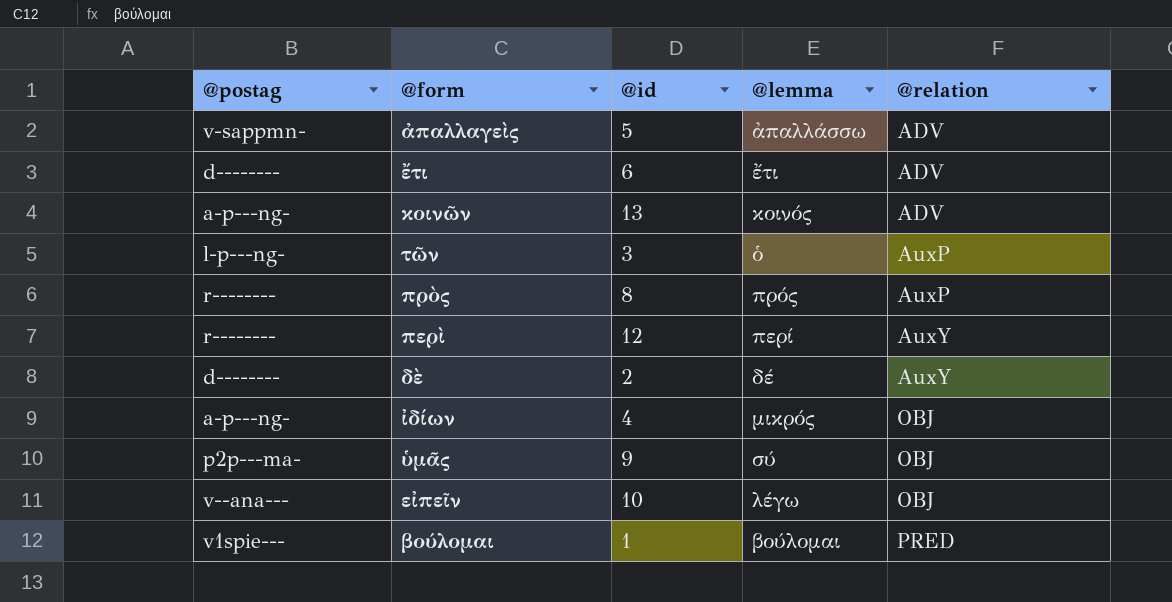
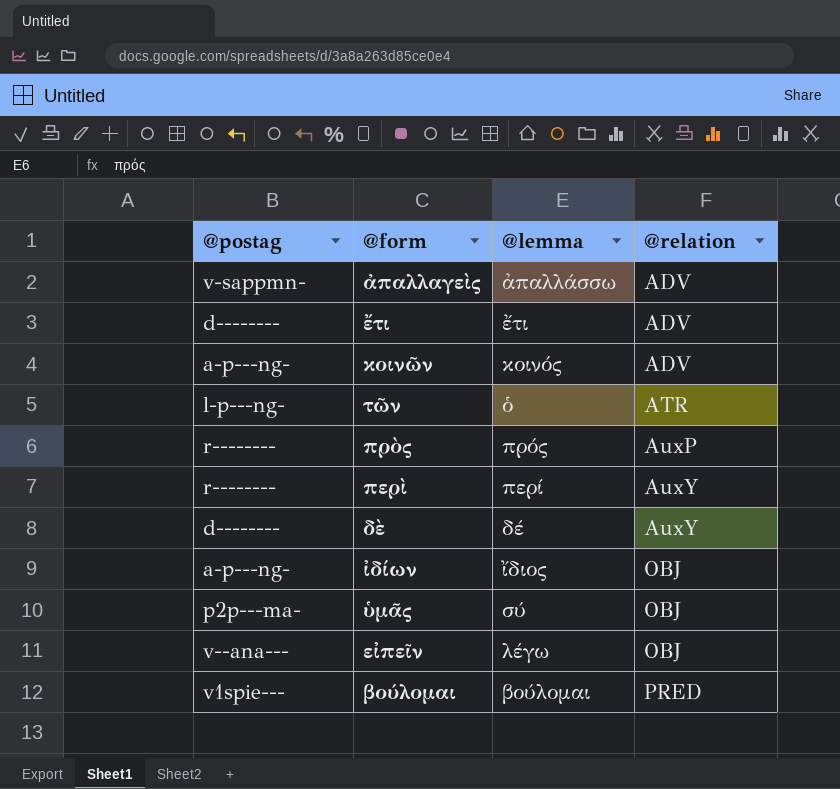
column @id | position: 3 -> none
τῶν | @relation: AuxP -> ATR
ἰδίων | @lemma: μικρός -> ἴδιος

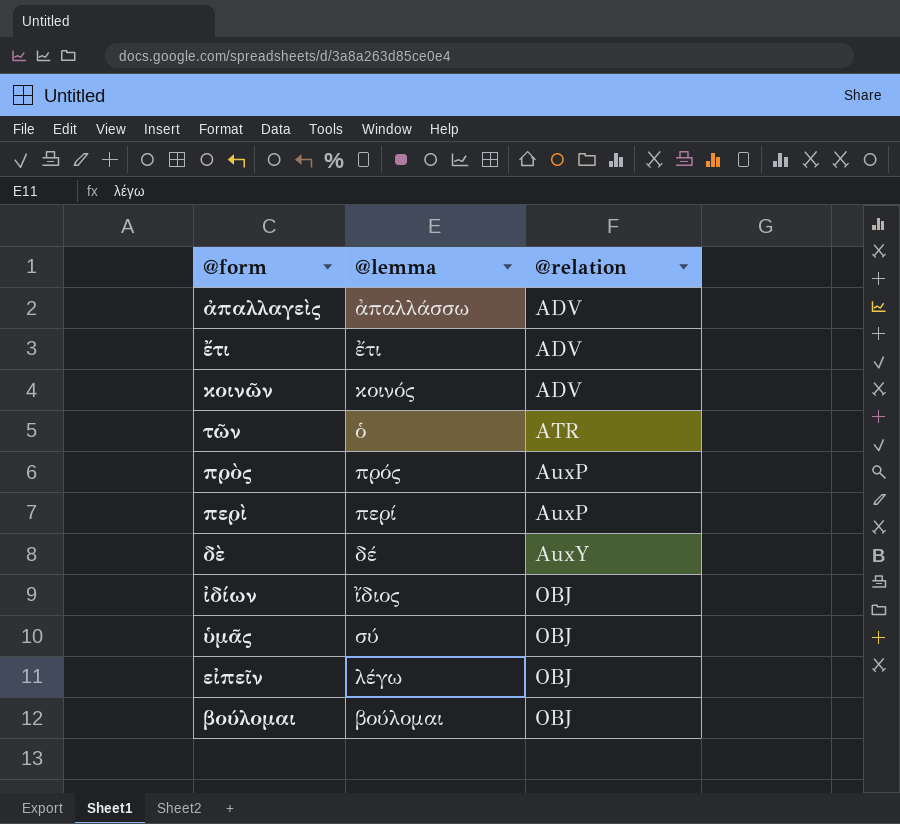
column @postag | position: 1 -> none
περὶ | @relation: AuxY -> AuxP
βούλομαι | @relation: PRED -> OBJ

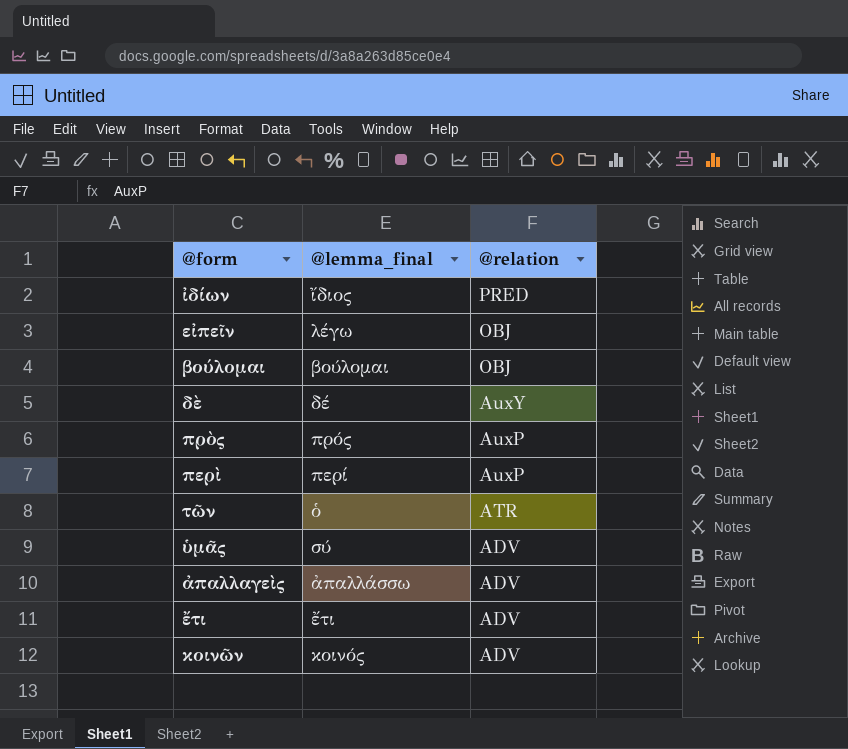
row order: @relation ascending -> @relation descending
column name: @lemma -> @lemma_final
ἰδίων | @relation: OBJ -> PRED
ὑμᾶς | @relation: OBJ -> ADV

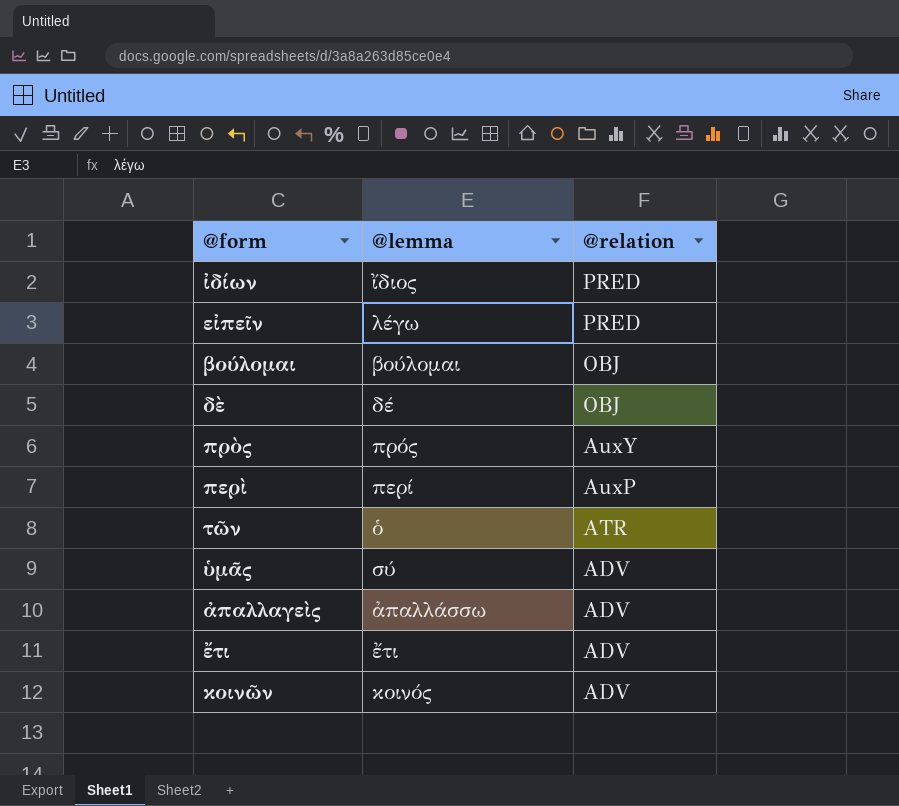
column name: @lemma_final -> @lemma
εἰπεῖν | @relation: OBJ -> PRED
δὲ | @relation: AuxY -> OBJ
πρὸς | @relation: AuxP -> AuxY

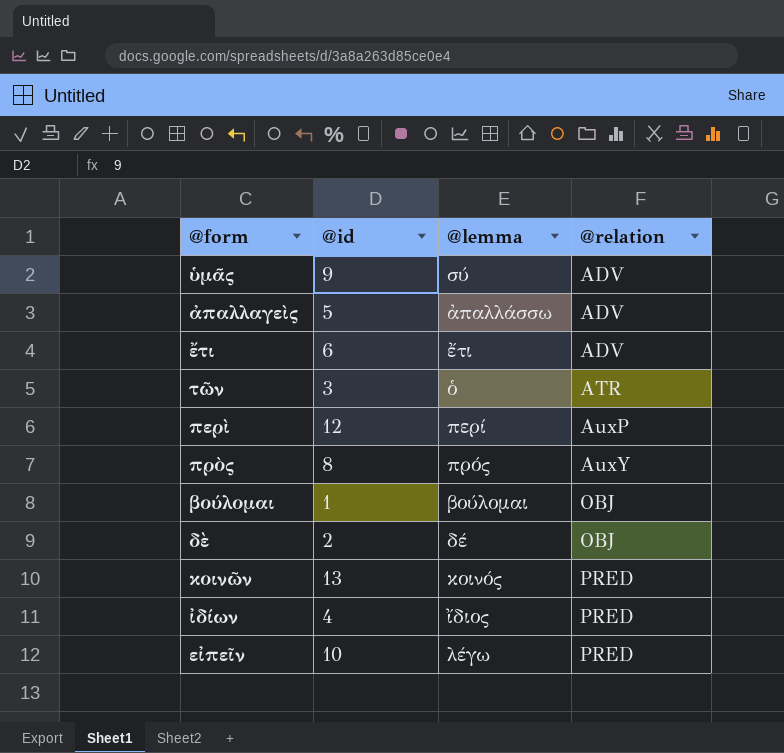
row order: @relation descending -> @relation ascending
column @id | position: none -> 2
κοινῶν | @relation: ADV -> PRED

